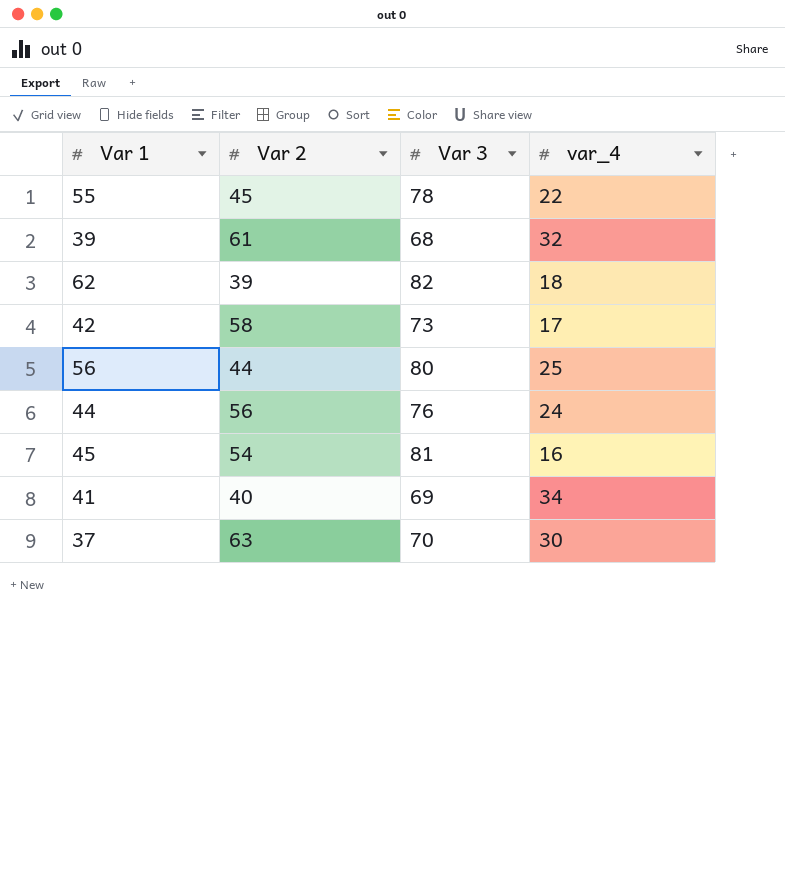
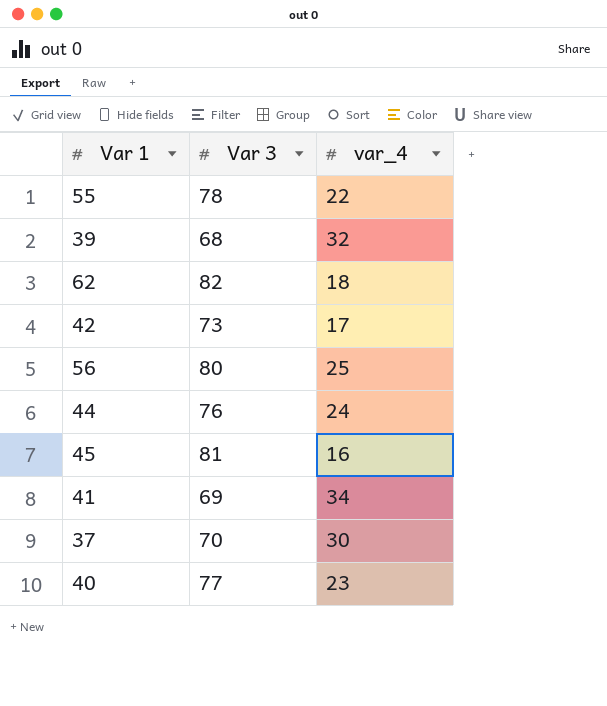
column Var 2 | position: 2 -> none
row 40: none -> 77 | 23

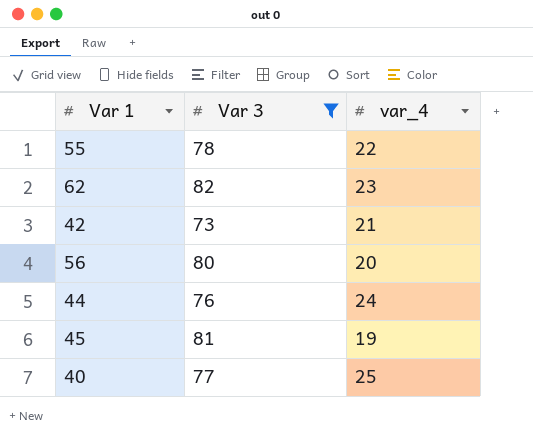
filter: none -> Var 3 >= 73
62 | var_4: 18 -> 23
42 | var_4: 17 -> 21
56 | var_4: 25 -> 20
45 | var_4: 16 -> 19
40 | var_4: 23 -> 25

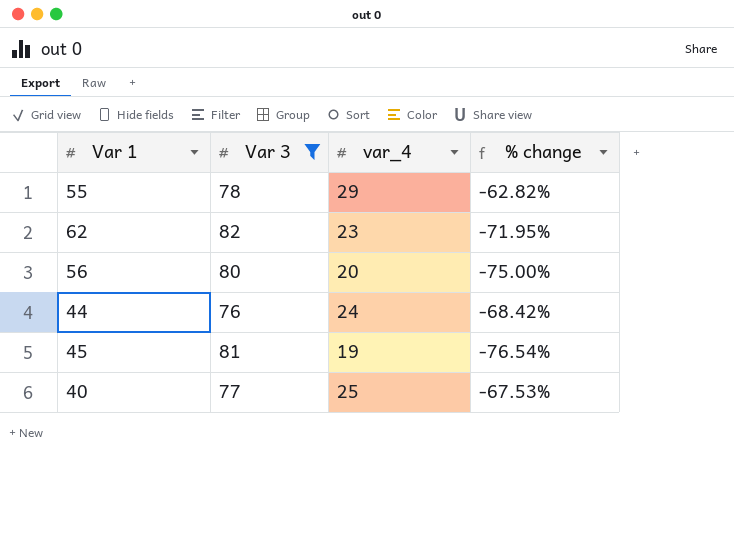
column % change | formula: none -> ([var_4] - [Var 3]) / [Var 3]
row 42: 73 | 21 -> none
55 | var_4: 22 -> 29

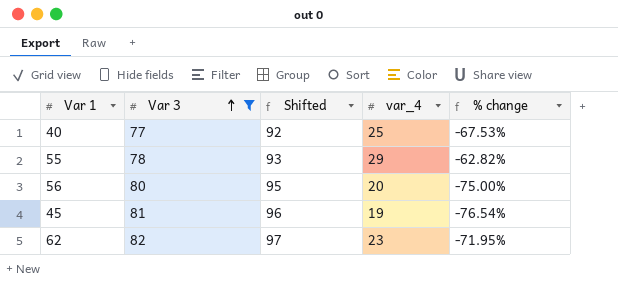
row order: none -> Var 3 ascending
column Shifted | formula: none -> [Var 3] + 15
row 44: 76 | 24 | -68.42% -> none

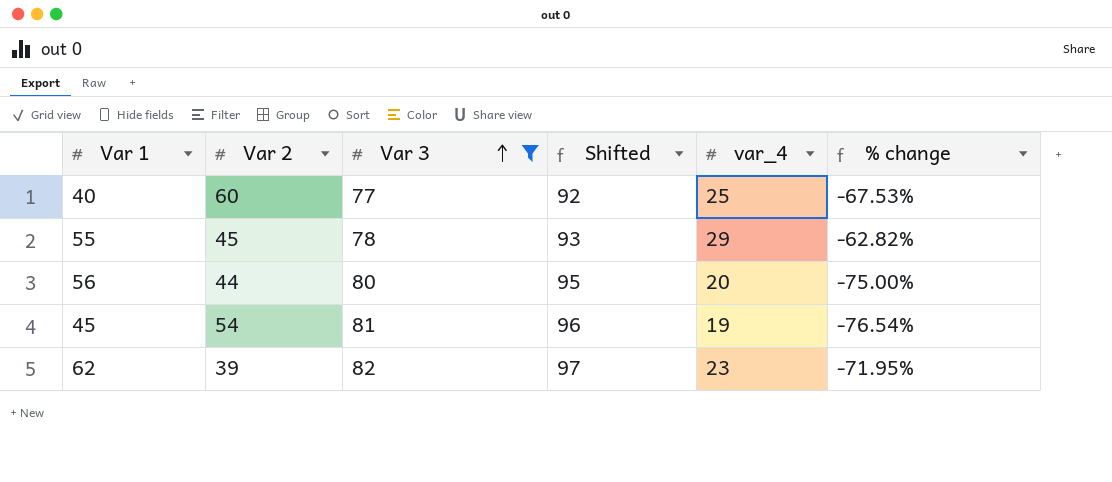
column Var 2 | position: none -> 2

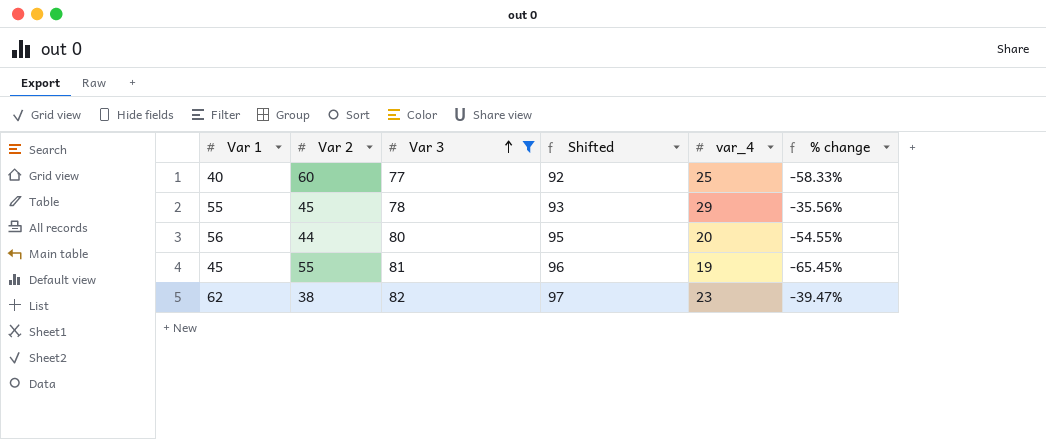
column % change | formula: ([var_4] - [Var 3]) / [Var 3] -> ([var_4] - [Var 2]) / [Var 2]
45 | Var 2: 54 -> 55
62 | Var 2: 39 -> 38

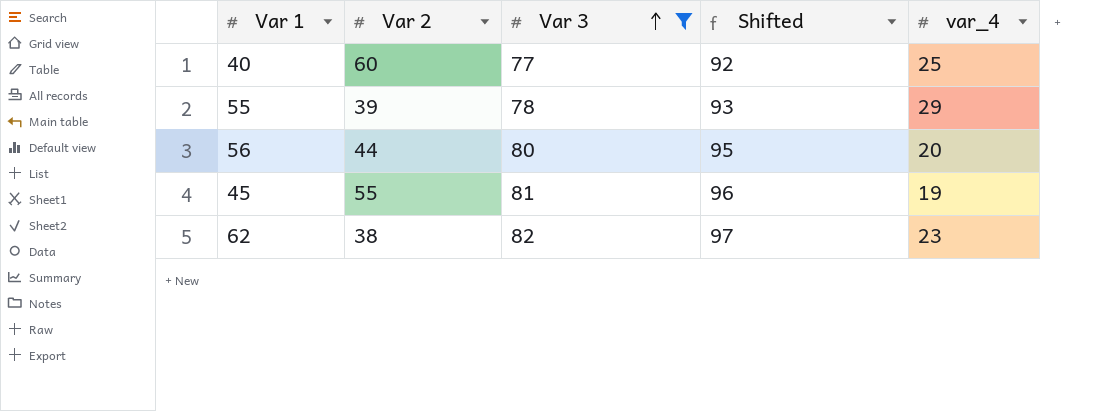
column % change | formula: ([var_4] - [Var 2]) / [Var 2] -> none
55 | Var 2: 45 -> 39

